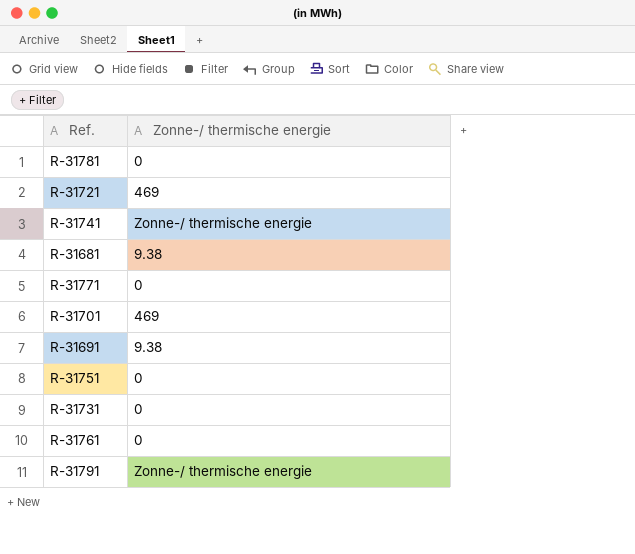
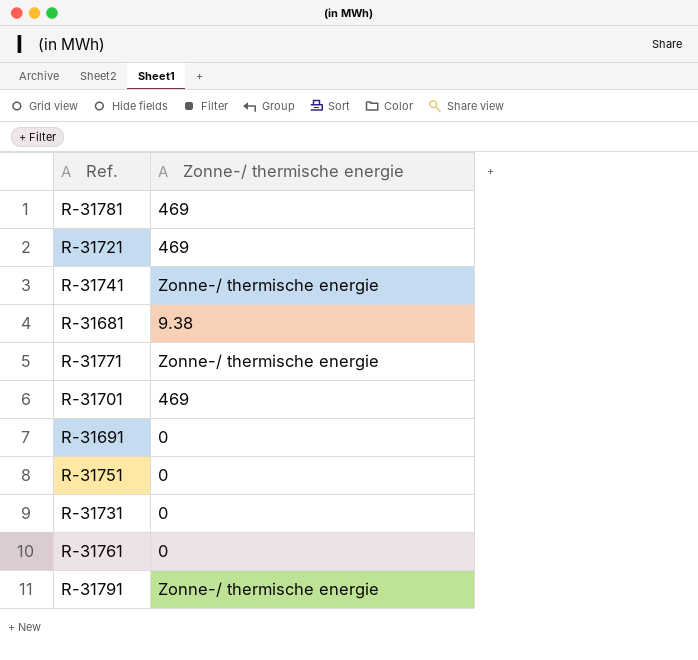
R-31781 | Zonne-/ thermische energie: 0 -> 469
R-31771 | Zonne-/ thermische energie: 0 -> Zonne-/ thermische energie
R-31691 | Zonne-/ thermische energie: 9.38 -> 0

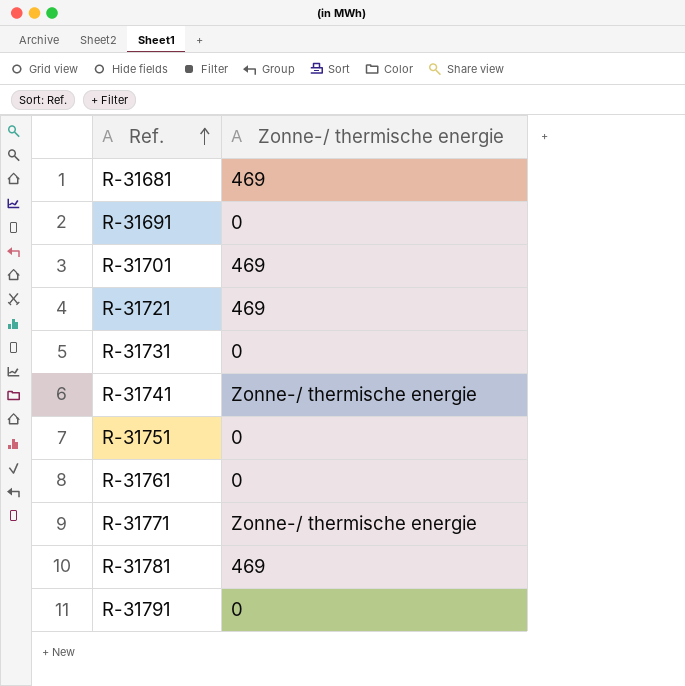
row order: none -> Ref. ascending
R-31681 | Zonne-/ thermische energie: 9.38 -> 469
R-31791 | Zonne-/ thermische energie: Zonne-/ thermische energie -> 0

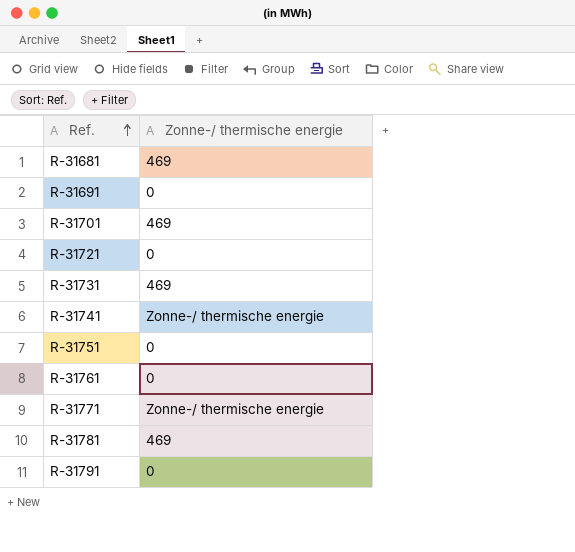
R-31721 | Zonne-/ thermische energie: 469 -> 0
R-31731 | Zonne-/ thermische energie: 0 -> 469

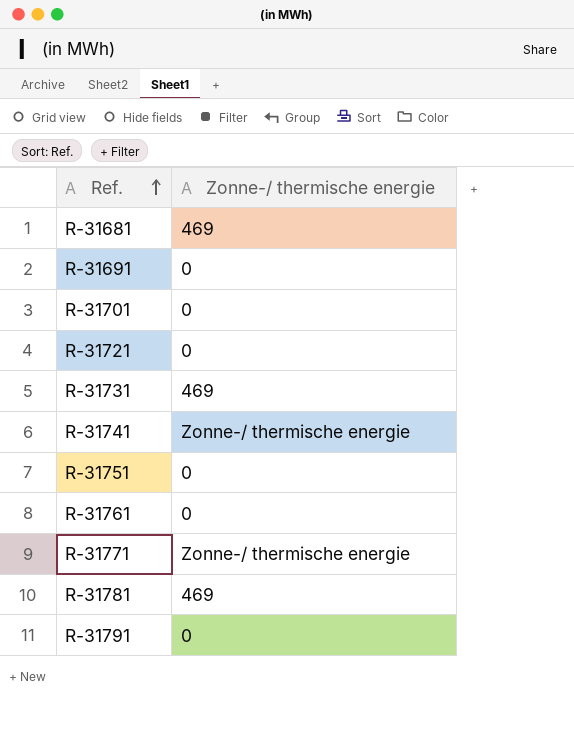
R-31701 | Zonne-/ thermische energie: 469 -> 0

